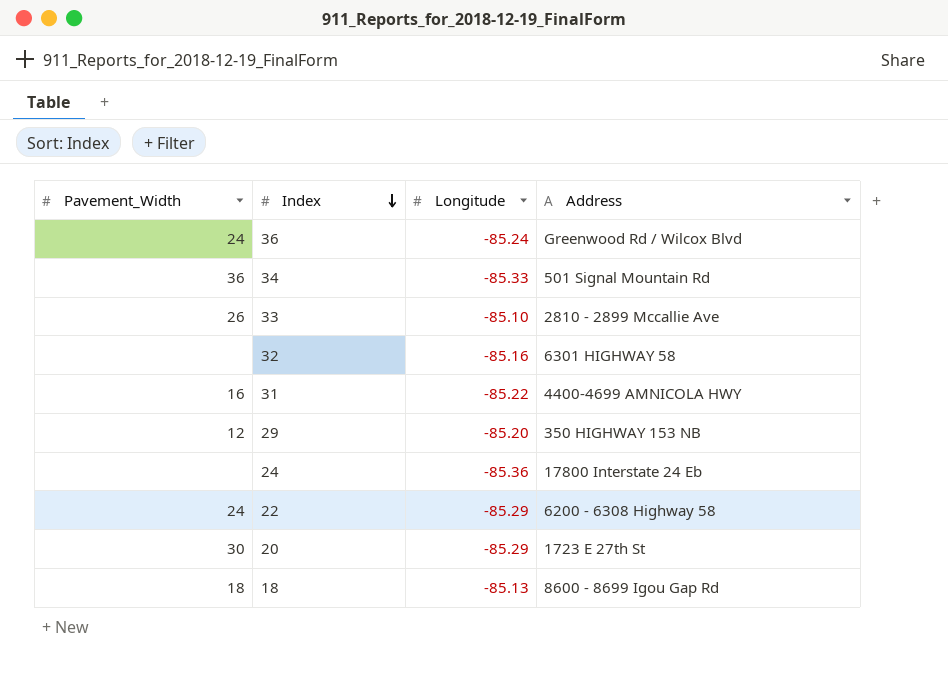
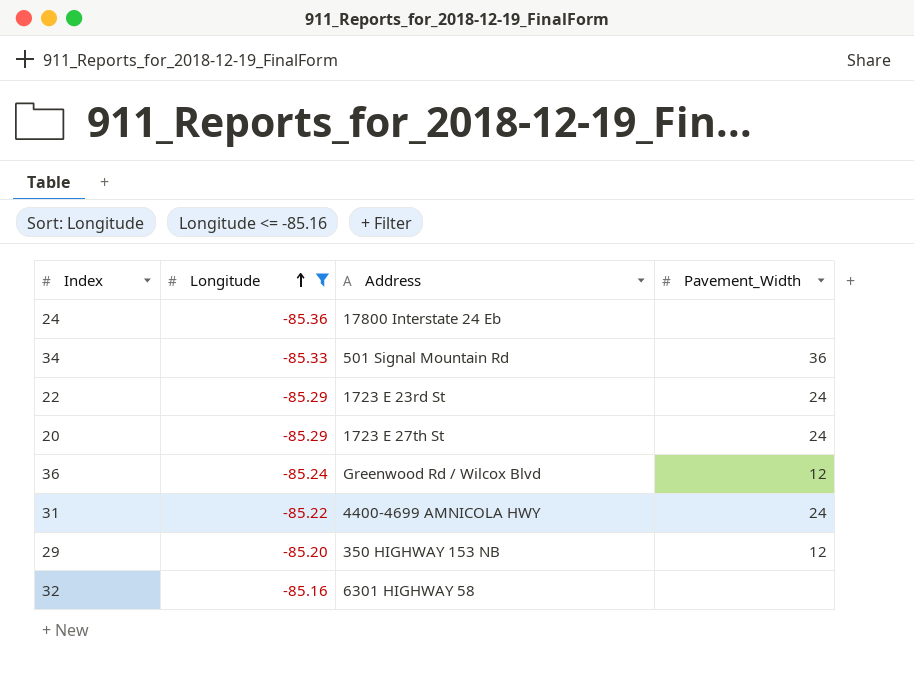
filter: none -> Longitude <= -85.16
row order: Index descending -> Longitude ascending
column Pavement_Width | position: 1 -> 4
22 | Address: 6200 - 6308 Highway 58 -> 1723 E 23rd St
20 | Pavement_Width: 30 -> 24
36 | Pavement_Width: 24 -> 12
31 | Pavement_Width: 16 -> 24

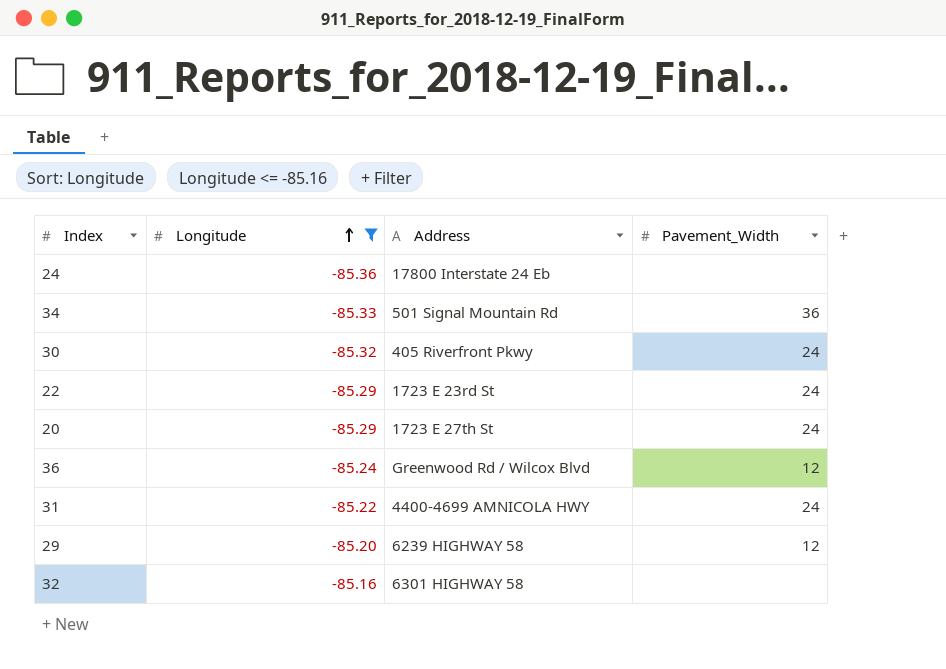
row 30: none -> -85.32 | 405 Riverfront Pkwy | 24
29 | Address: 350 HIGHWAY 153 NB -> 6239 HIGHWAY 58

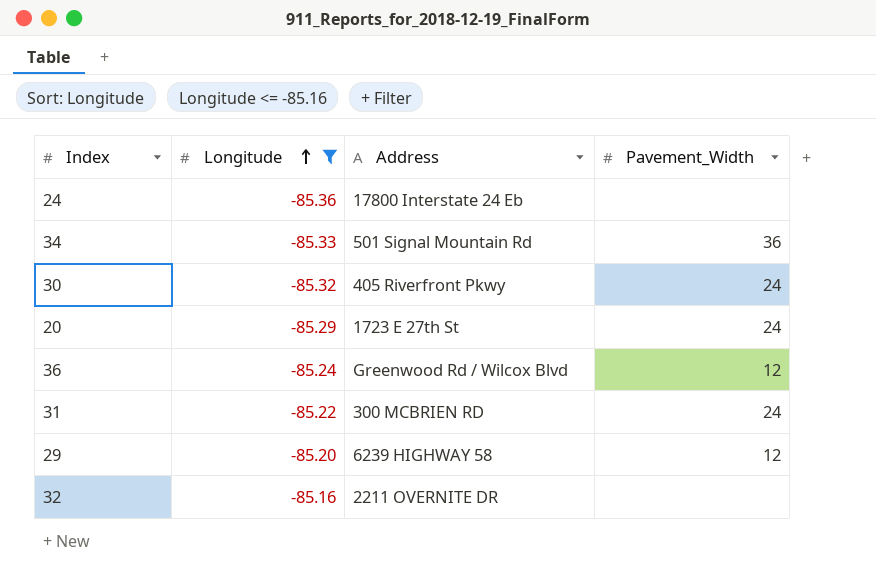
row 22: -85.29 | 1723 E 23rd St | 24 -> none
31 | Address: 4400-4699 AMNICOLA HWY -> 300 MCBRIEN RD
32 | Address: 6301 HIGHWAY 58 -> 2211 OVERNITE DR

